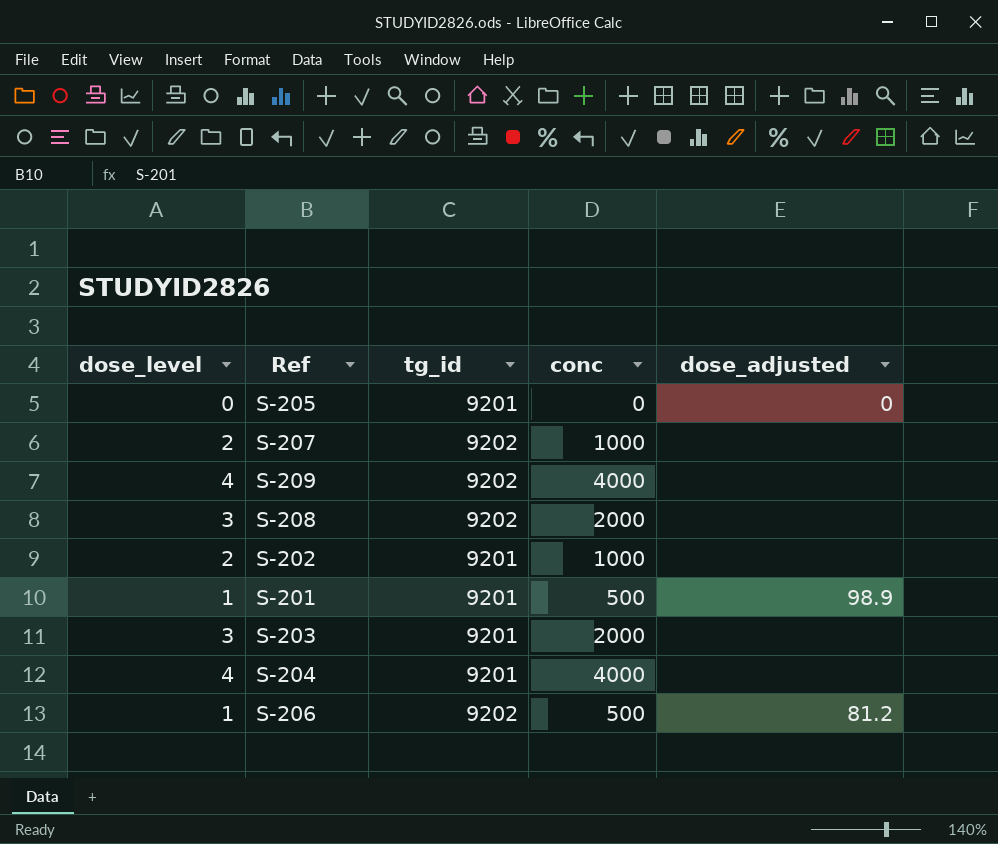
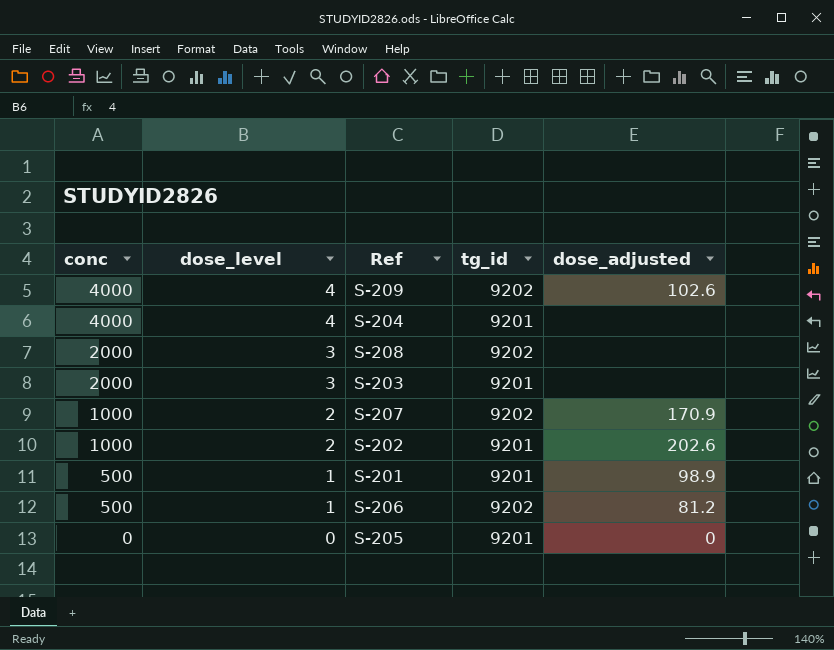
row order: none -> conc descending
column conc | position: 4 -> 1
S-209 | dose_adjusted: none -> 102.6
S-207 | dose_adjusted: none -> 170.9
S-202 | dose_adjusted: none -> 202.6

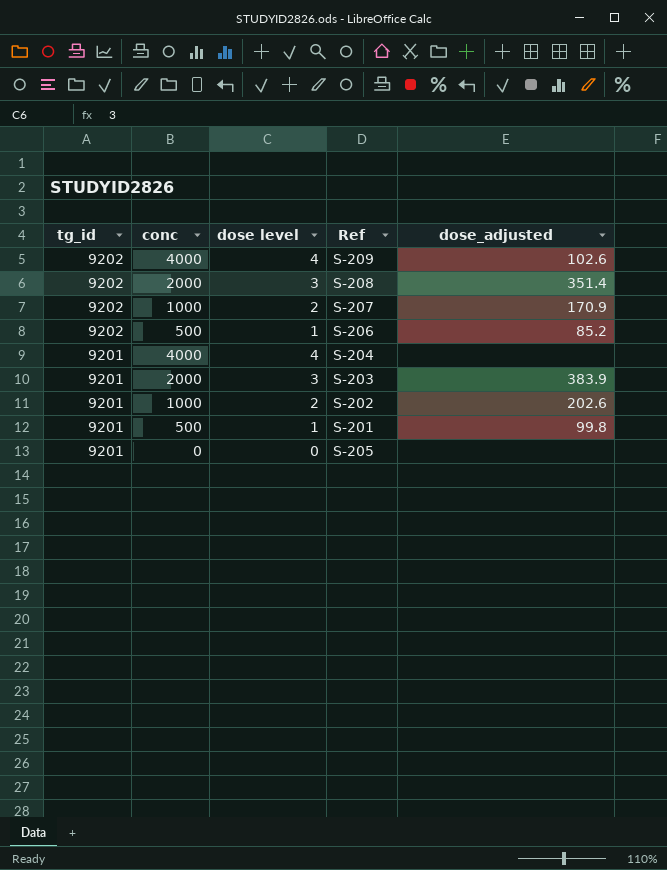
row order: conc descending -> tg_id descending
column tg_id | position: 4 -> 1
column name: dose_level -> dose level
S-208 | dose_adjusted: none -> 351.4
S-206 | dose_adjusted: 81.2 -> 85.2
S-203 | dose_adjusted: none -> 383.9
S-201 | dose_adjusted: 98.9 -> 99.8
S-205 | dose_adjusted: 0 -> none

